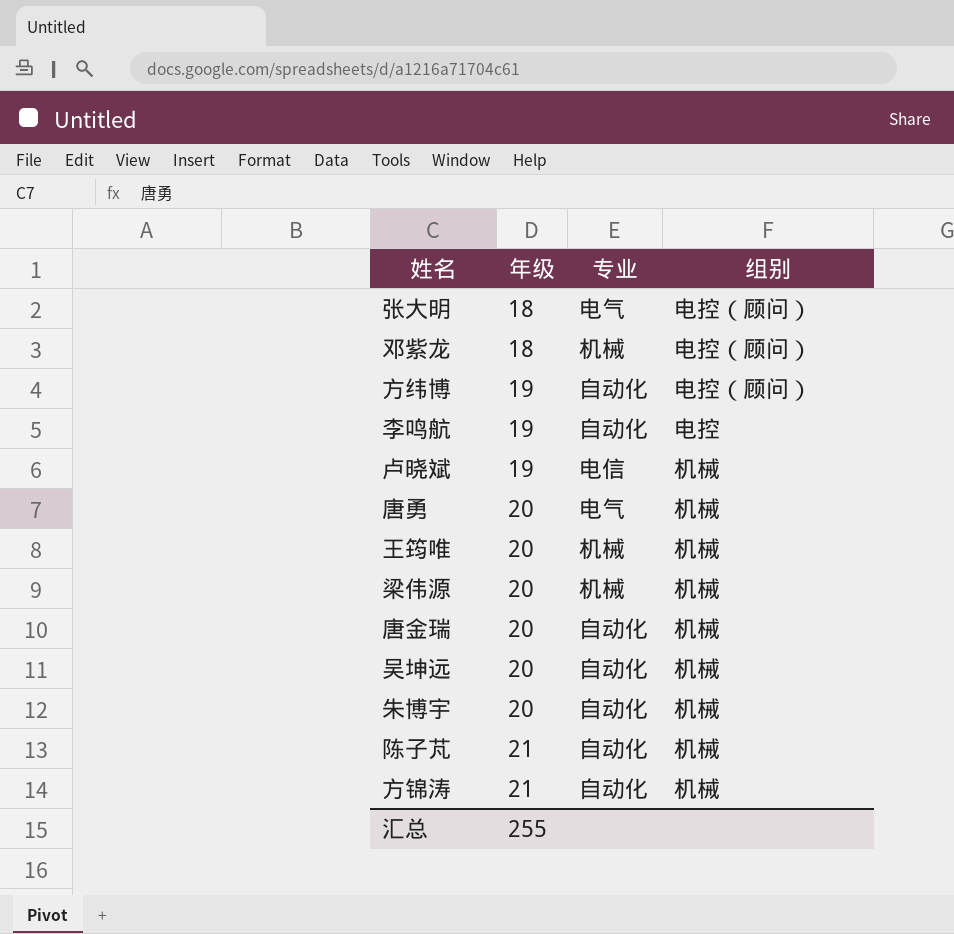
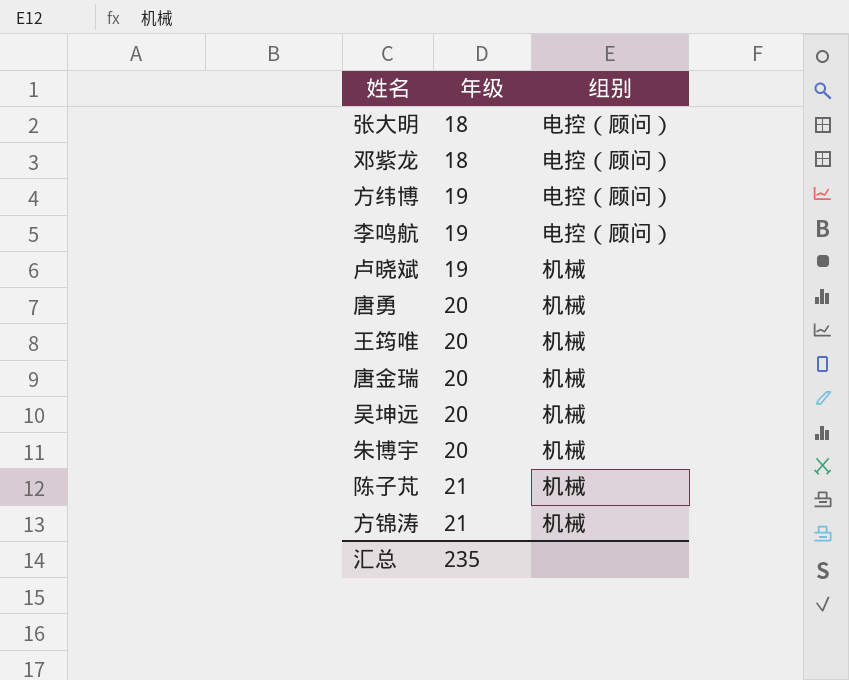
column 专业 | position: 3 -> none
row 梁伟源: 20 | 机械 | 机械 -> none
李鸣航 | 组别: 电控 -> 电控（顾问）
汇总 | 年级: 255 -> 235

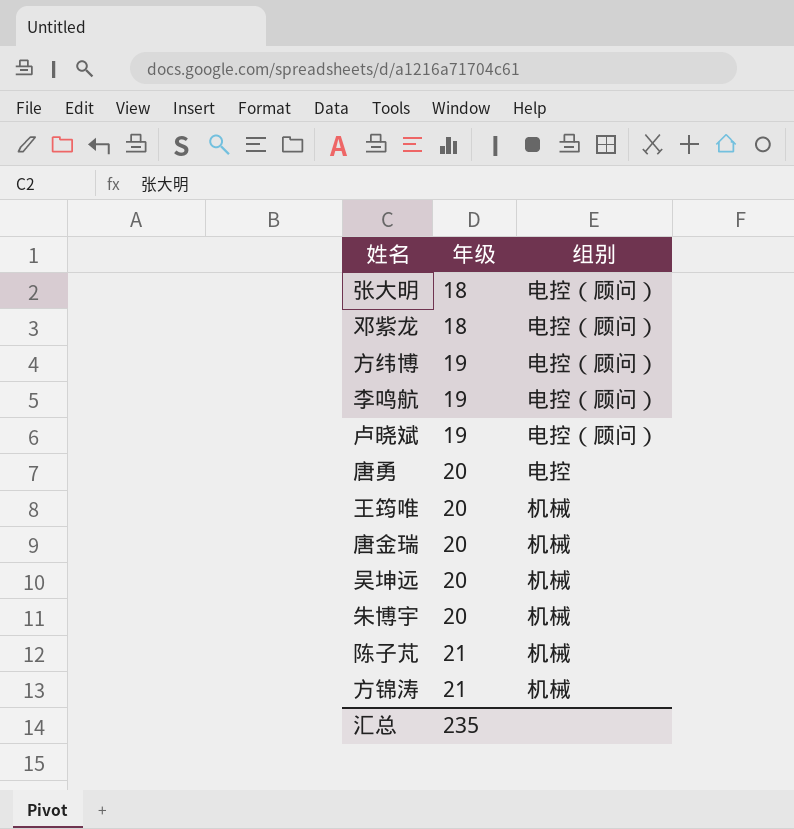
卢晓斌 | 组别: 机械 -> 电控（顾问）
唐勇 | 组别: 机械 -> 电控

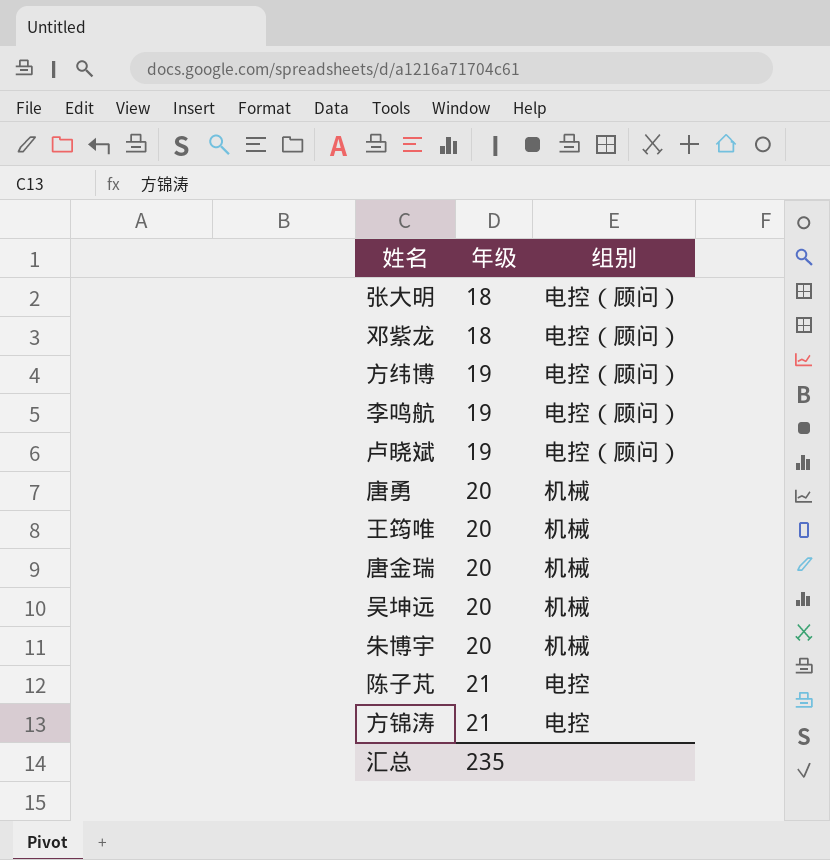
唐勇 | 组别: 电控 -> 机械
陈子芃 | 组别: 机械 -> 电控
方锦涛 | 组别: 机械 -> 电控

